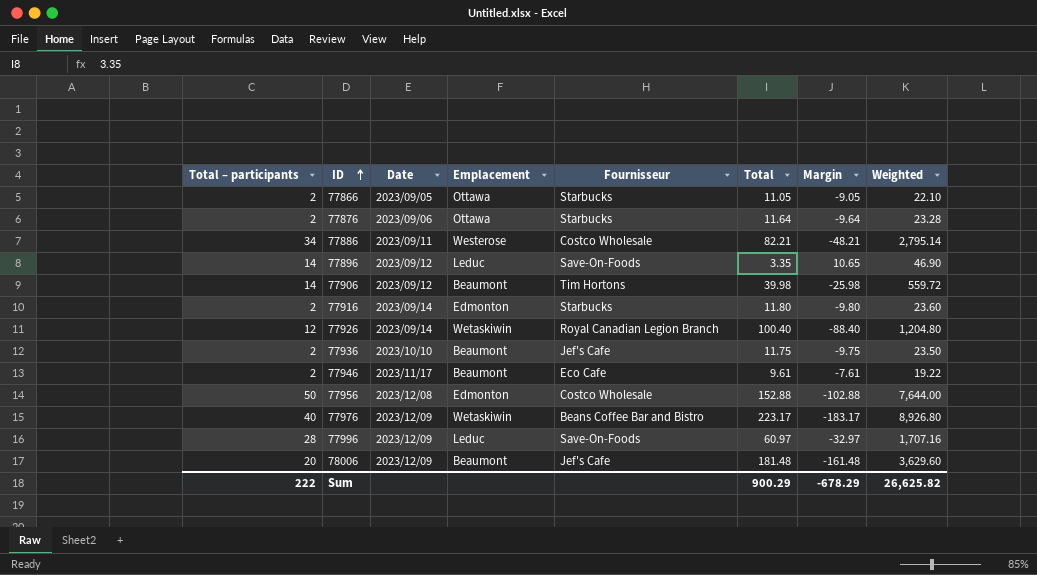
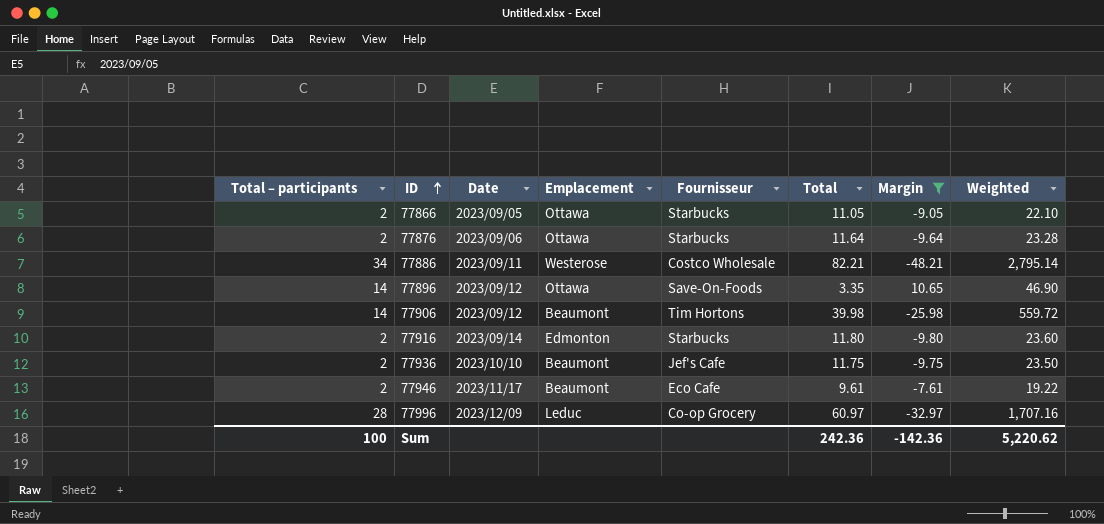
filter: none -> Margin >= -48.21
77896 | Emplacement: Leduc -> Ottawa
77996 | Fournisseur: Save-On-Foods -> Co-op Grocery
Sum | Total – participants: 222 -> 100
Sum | Total: 900.29 -> 242.36
Sum | Margin: -678.29 -> -142.36
Sum | Weighted: 26,625.82 -> 5,220.62

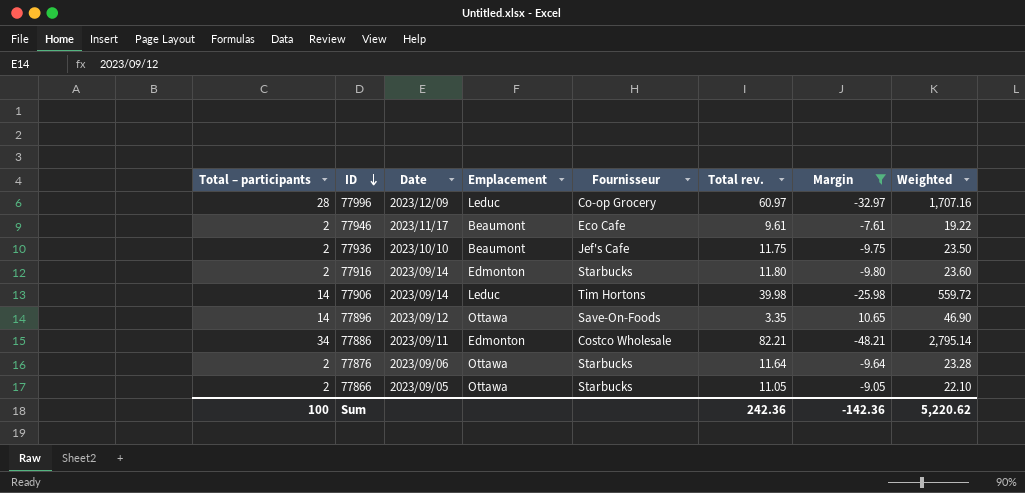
row order: ID ascending -> ID descending
column name: Total -> Total rev.
77906 | Date: 2023/09/12 -> 2023/09/14
77906 | Emplacement: Beaumont -> Leduc
77886 | Emplacement: Westerose -> Edmonton

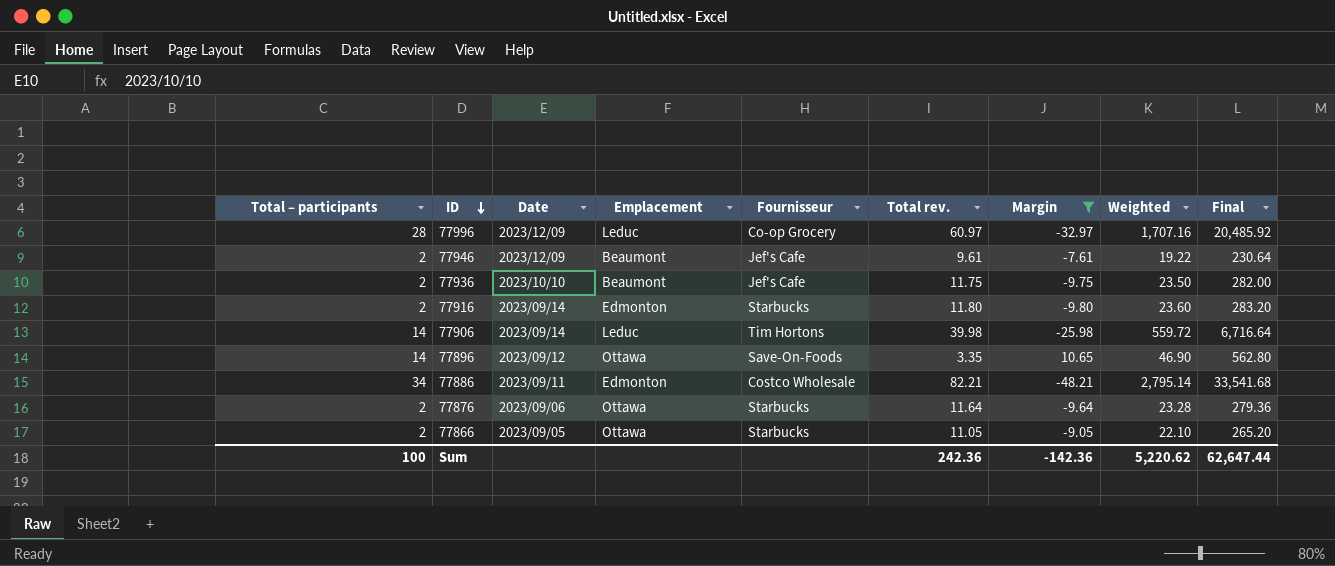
column Final | formula: none -> [Weighted] * 12
77946 | Date: 2023/11/17 -> 2023/12/09
77946 | Fournisseur: Eco Cafe -> Jef's Cafe

